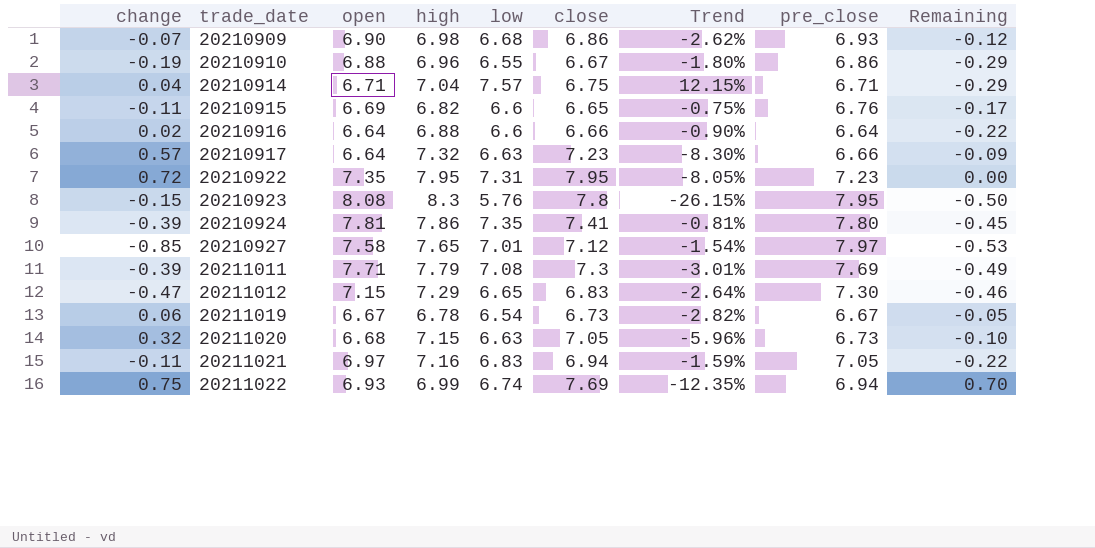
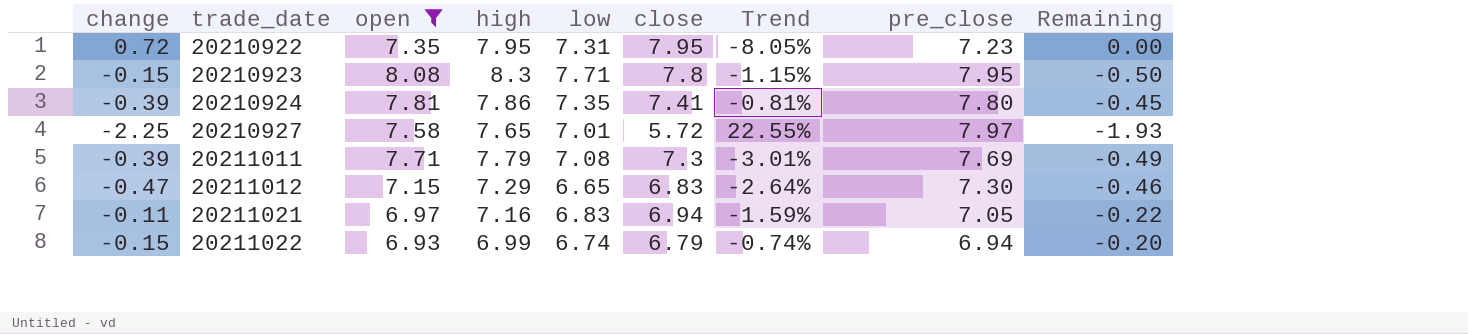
filter: none -> open >= 6.93
20210923 | low: 5.76 -> 7.71
20210923 | Trend: -26.15% -> -1.15%
20210927 | change: -0.85 -> -2.25
20210927 | close: 7.12 -> 5.72
20210927 | Trend: -1.54% -> 22.55%
20210927 | Remaining: -0.53 -> -1.93
20211022 | change: 0.75 -> -0.15
20211022 | close: 7.69 -> 6.79
20211022 | Trend: -12.35% -> -0.74%
20211022 | Remaining: 0.70 -> -0.20

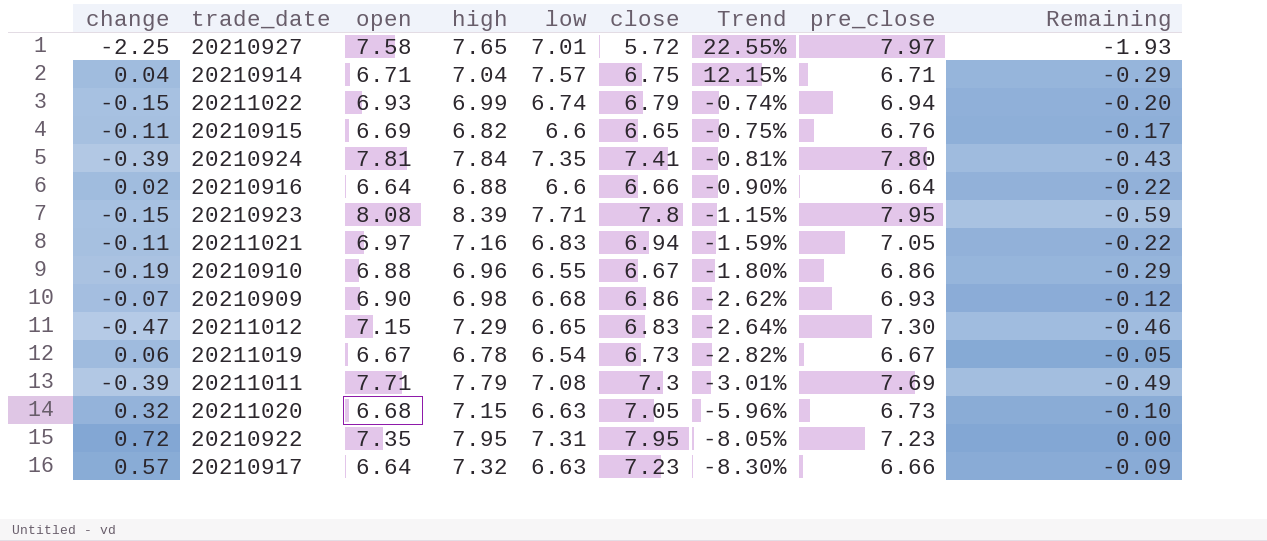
filter: open >= 6.93 -> none
row order: trade_date ascending -> Trend descending
20210924 | high: 7.86 -> 7.84
20210924 | Remaining: -0.45 -> -0.43
20210923 | high: 8.3 -> 8.39
20210923 | Remaining: -0.50 -> -0.59

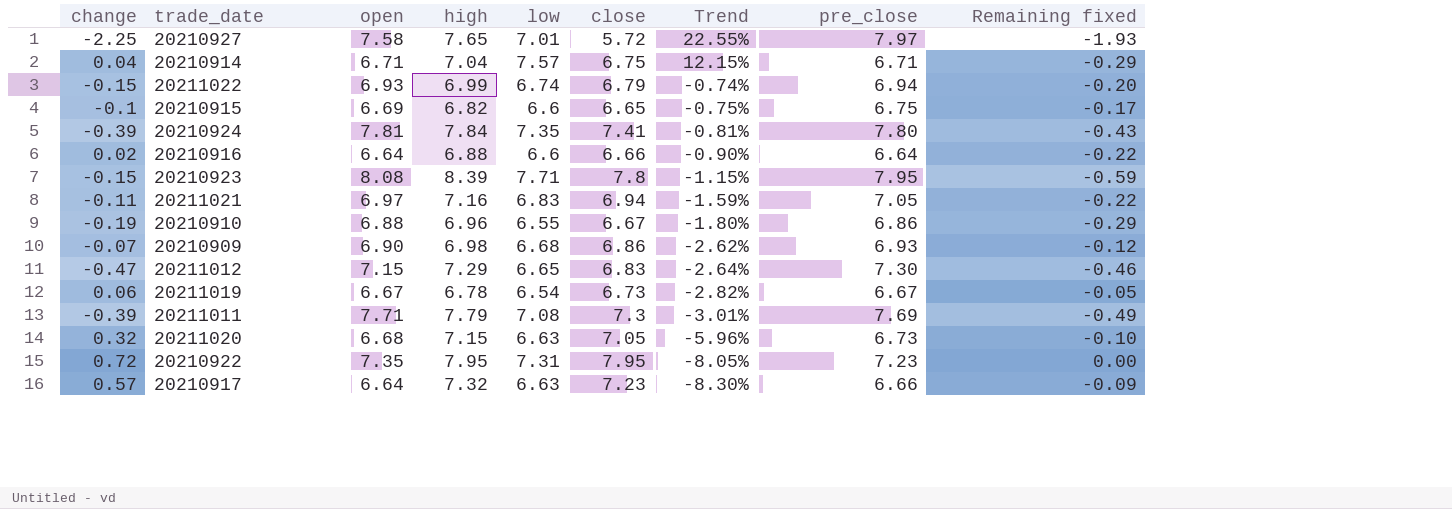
column name: Remaining -> Remaining fixed
20210915 | change: -0.11 -> -0.1
20210915 | pre_close: 6.76 -> 6.75

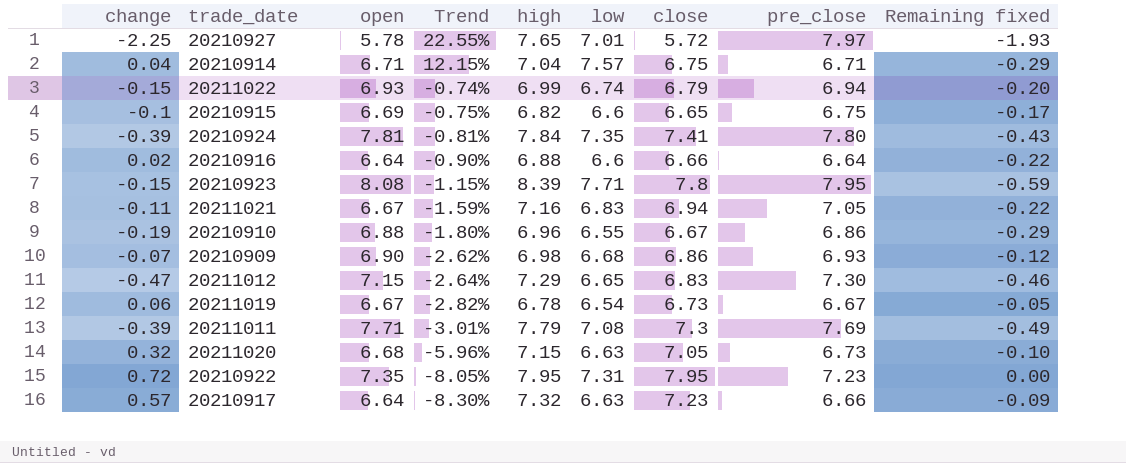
column Trend | position: 7 -> 4
20210927 | open: 7.58 -> 5.78
20211021 | open: 6.97 -> 6.67

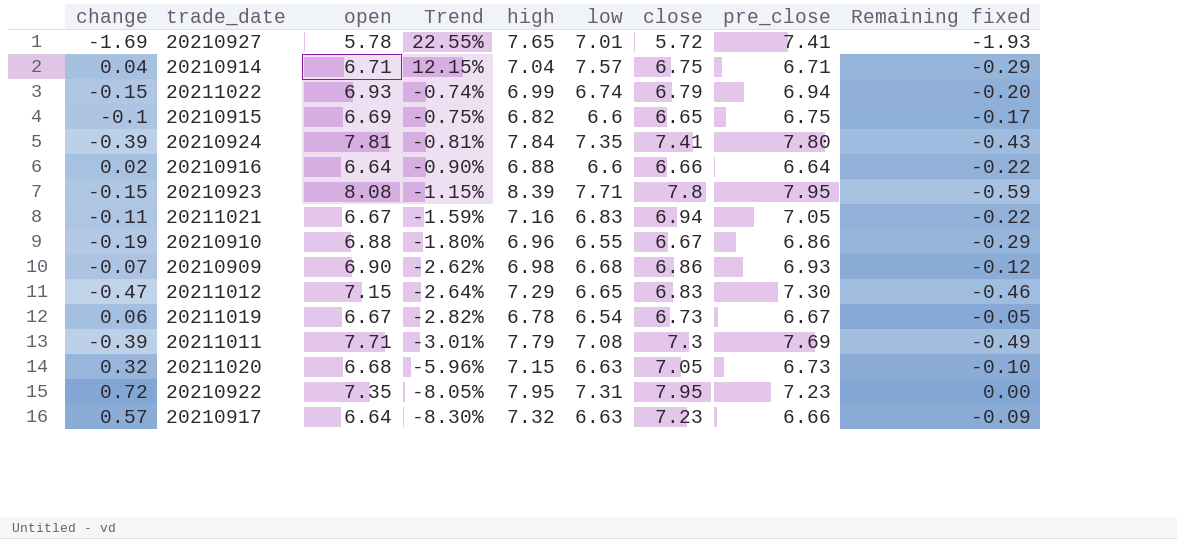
20210927 | change: -2.25 -> -1.69
20210927 | pre_close: 7.97 -> 7.41

